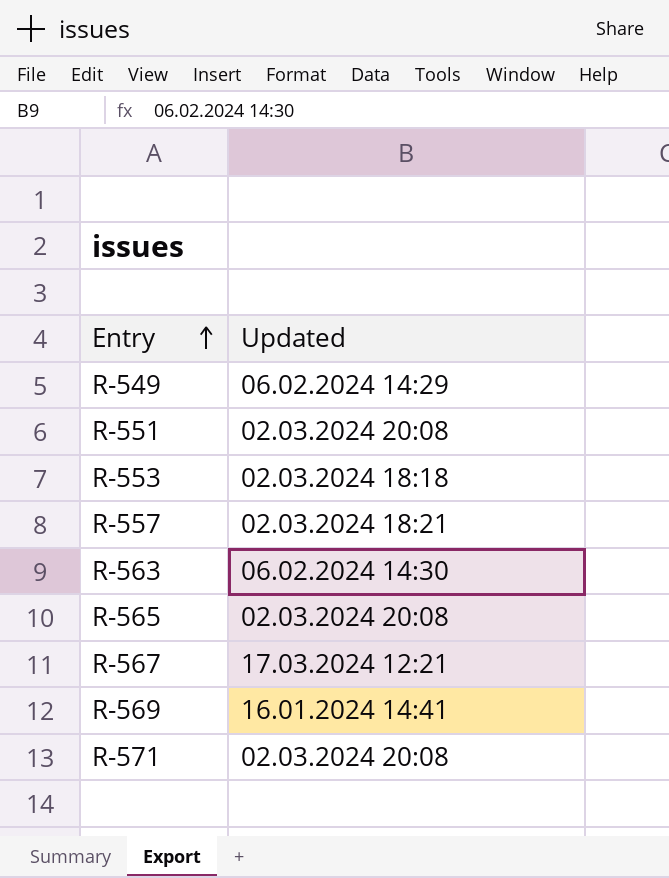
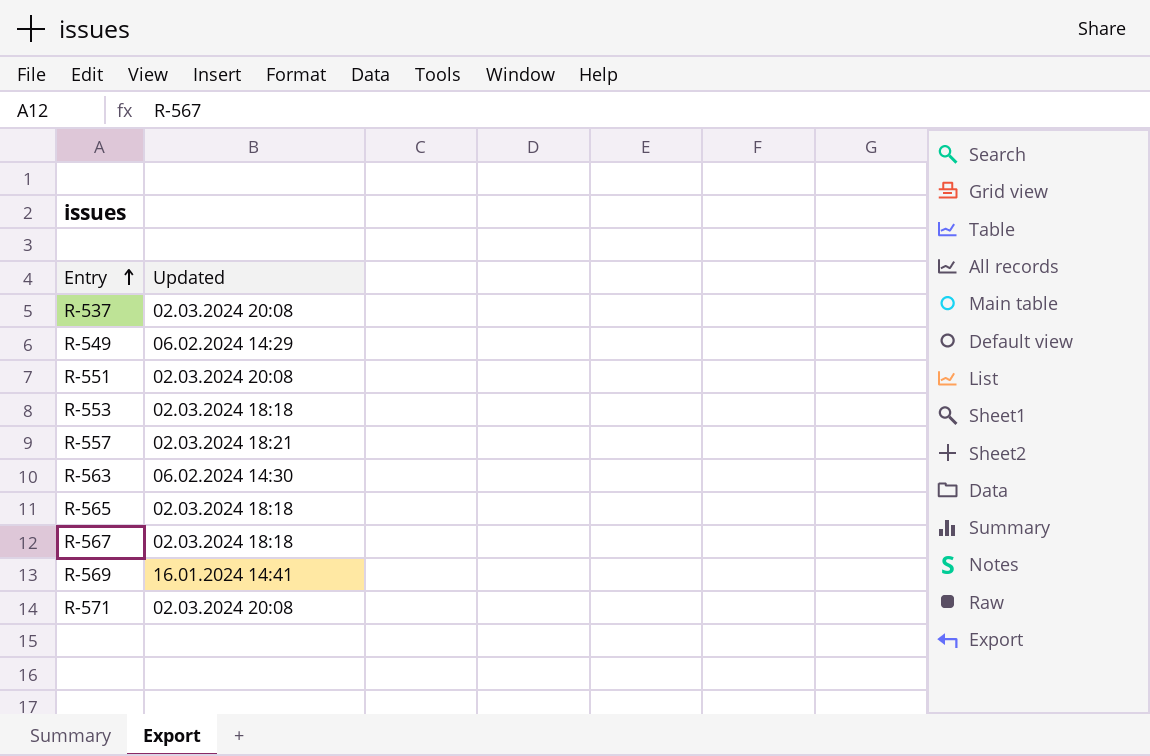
row R-537: none -> 02.03.2024 20:08
R-565 | Updated: 02.03.2024 20:08 -> 02.03.2024 18:18
R-567 | Updated: 17.03.2024 12:21 -> 02.03.2024 18:18

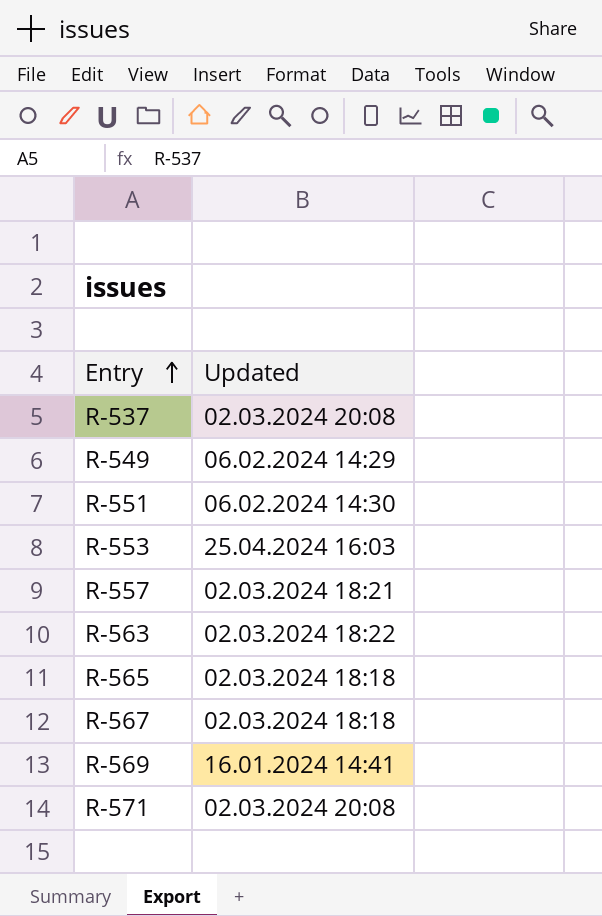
R-551 | Updated: 02.03.2024 20:08 -> 06.02.2024 14:30
R-553 | Updated: 02.03.2024 18:18 -> 25.04.2024 16:03
R-563 | Updated: 06.02.2024 14:30 -> 02.03.2024 18:22

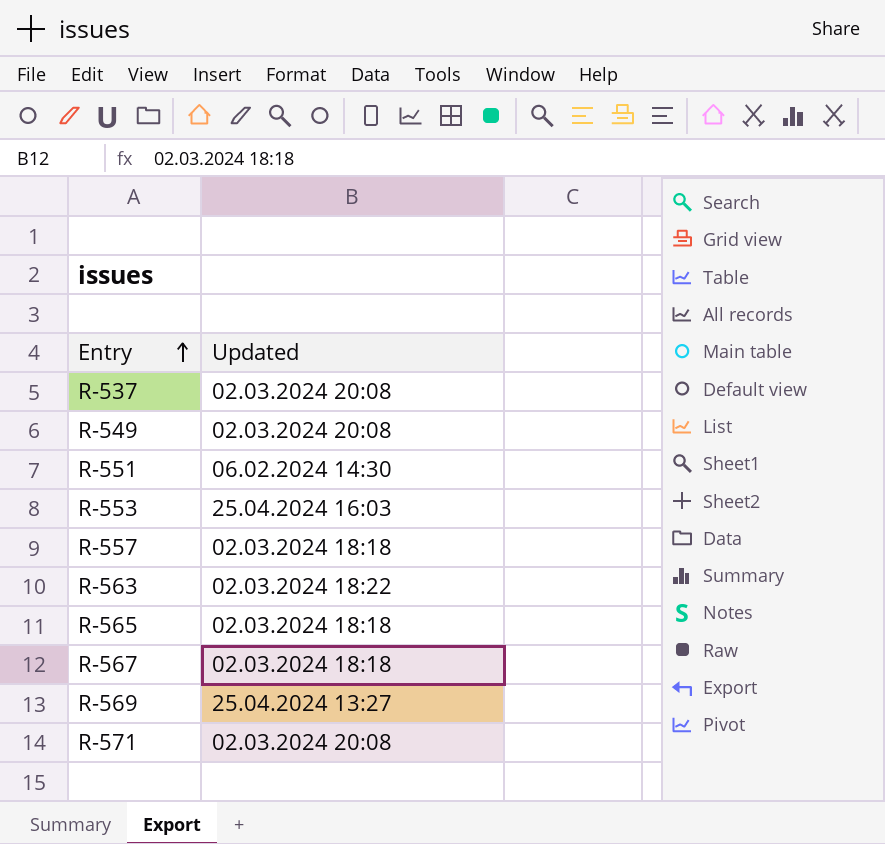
R-549 | Updated: 06.02.2024 14:29 -> 02.03.2024 20:08
R-557 | Updated: 02.03.2024 18:21 -> 02.03.2024 18:18
R-569 | Updated: 16.01.2024 14:41 -> 25.04.2024 13:27

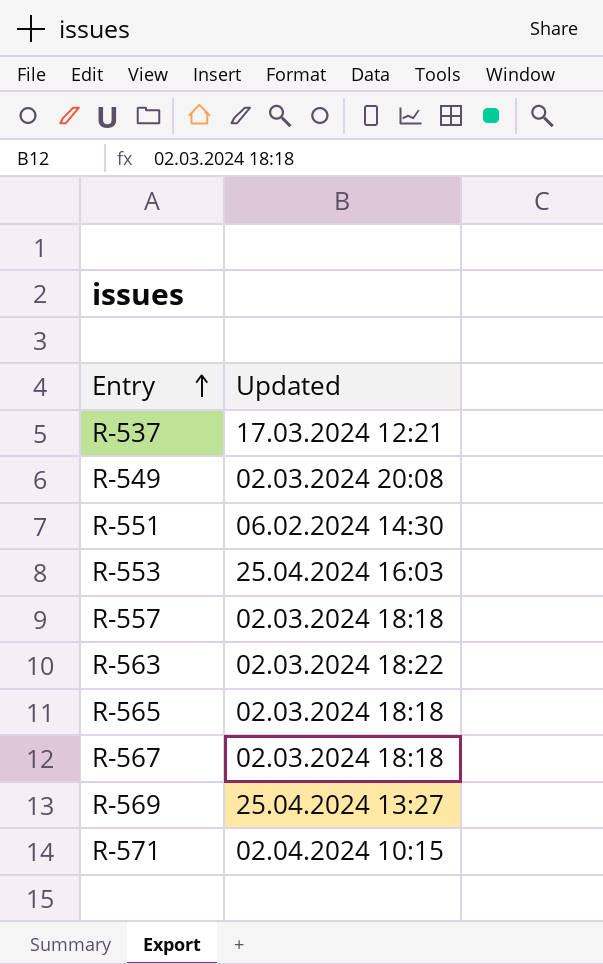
R-537 | Updated: 02.03.2024 20:08 -> 17.03.2024 12:21
R-571 | Updated: 02.03.2024 20:08 -> 02.04.2024 10:15

